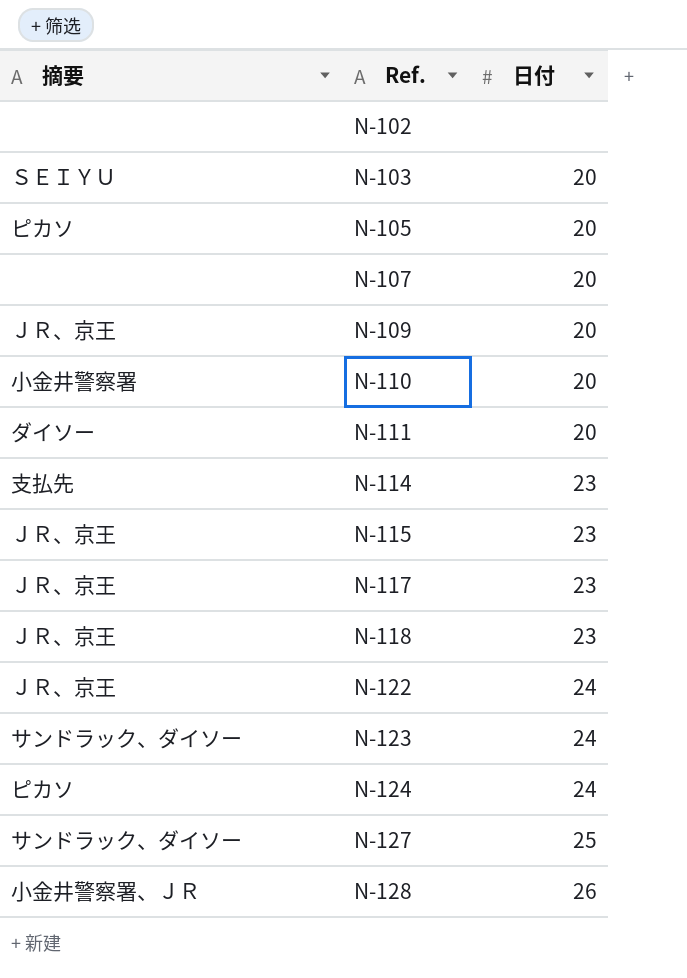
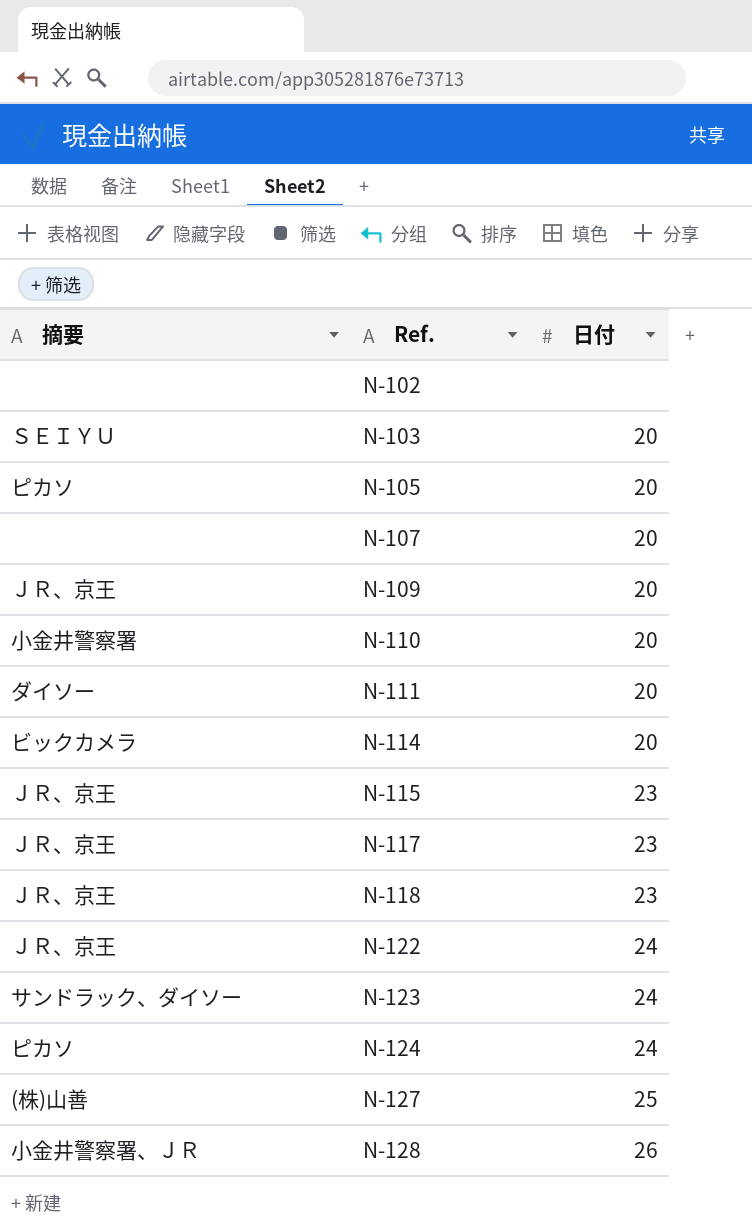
N-114 | 摘要: 支払先 -> ビックカメラ
N-114 | 日付: 23 -> 20
N-127 | 摘要: サンドラック、ダイソー -> (株)山善

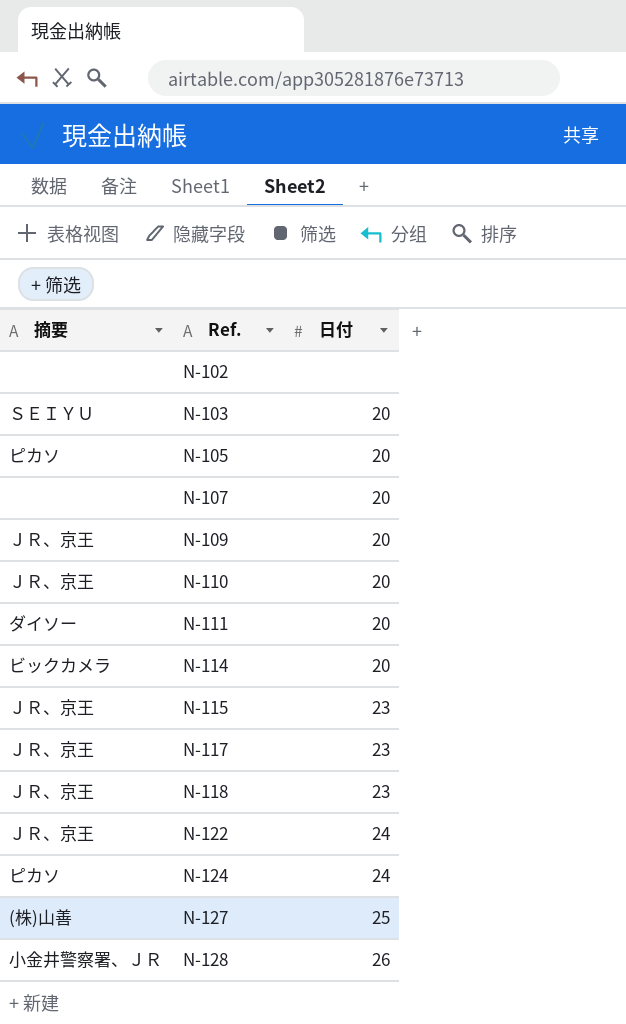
row N-123: サンドラック、ダイソー | 24 -> none
N-110 | 摘要: 小金井警察署 -> ＪＲ、京王

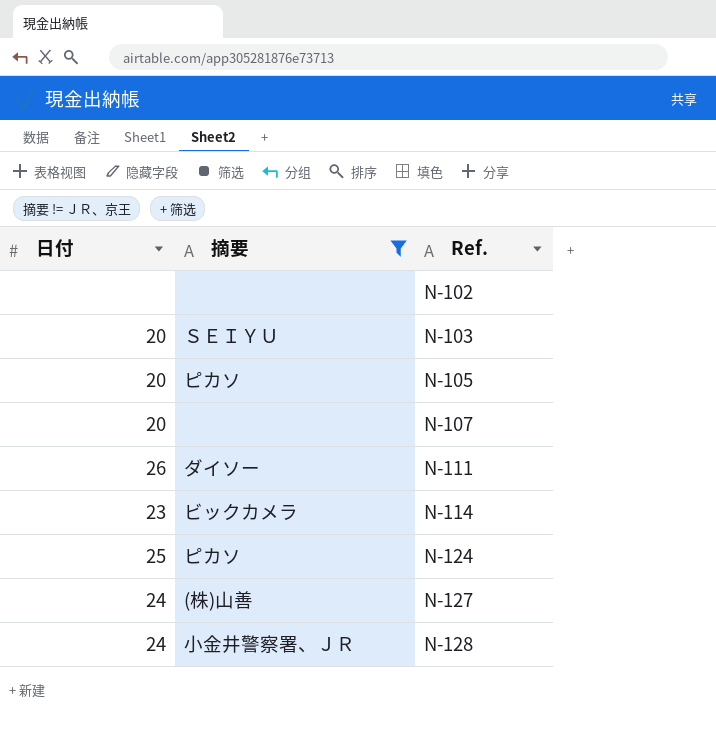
filter: none -> 摘要 != ＪＲ、京王
column 日付 | position: 3 -> 1
N-111 | 日付: 20 -> 26
N-114 | 日付: 20 -> 23
N-124 | 日付: 24 -> 25
N-127 | 日付: 25 -> 24
N-128 | 日付: 26 -> 24

